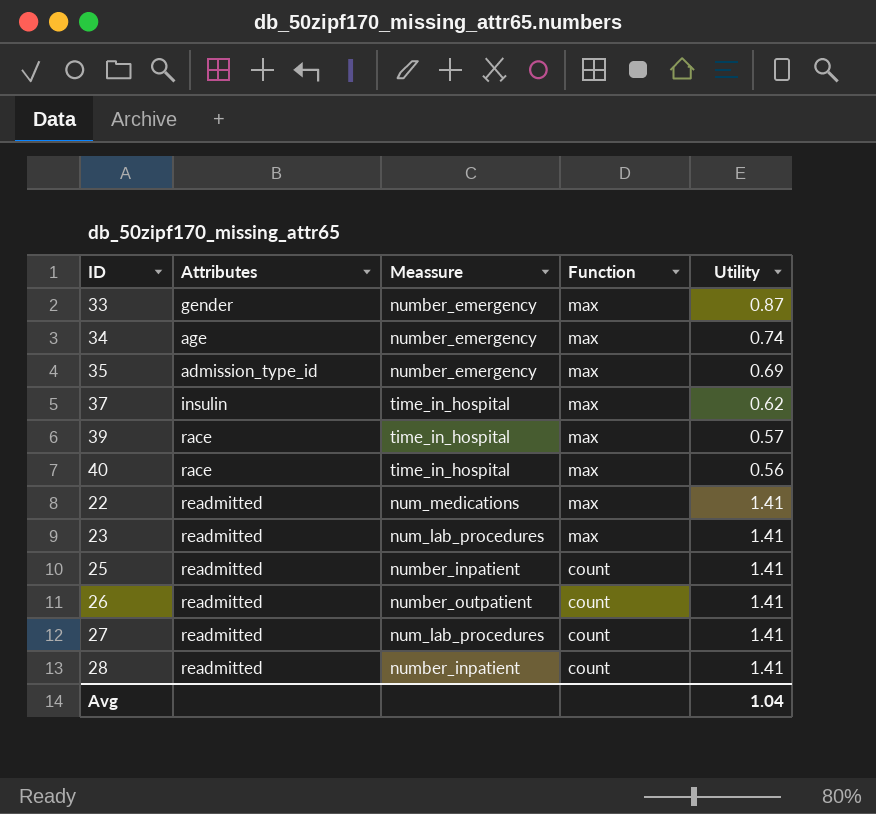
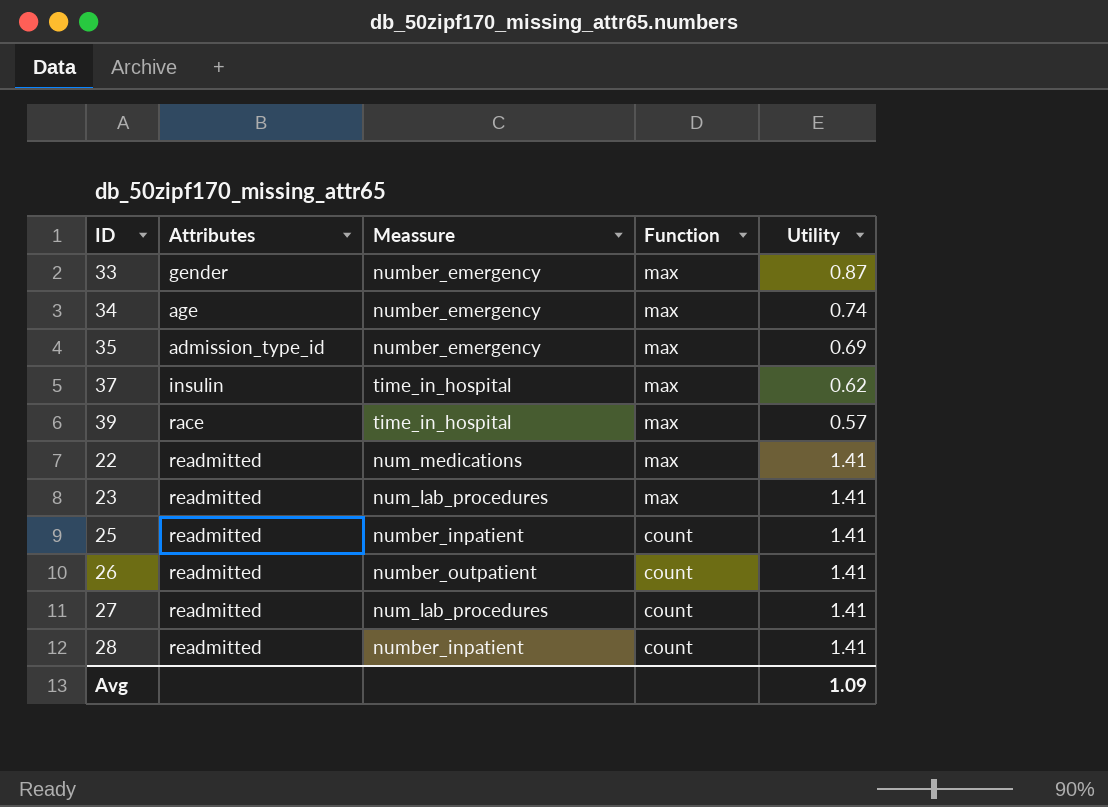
row 40: race | time_in_hospital | max | 0.56 -> none
Avg | Utility: 1.04 -> 1.09

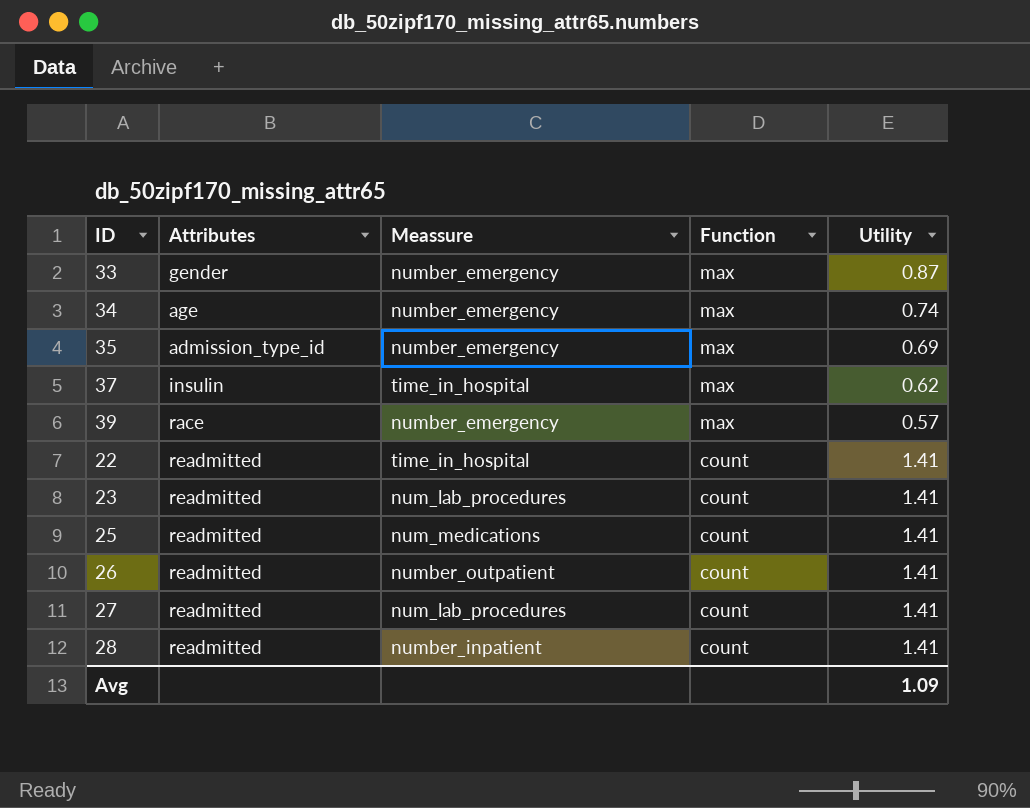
39 | Meassure: time_in_hospital -> number_emergency
22 | Meassure: num_medications -> time_in_hospital
22 | Function: max -> count
23 | Function: max -> count
25 | Meassure: number_inpatient -> num_medications

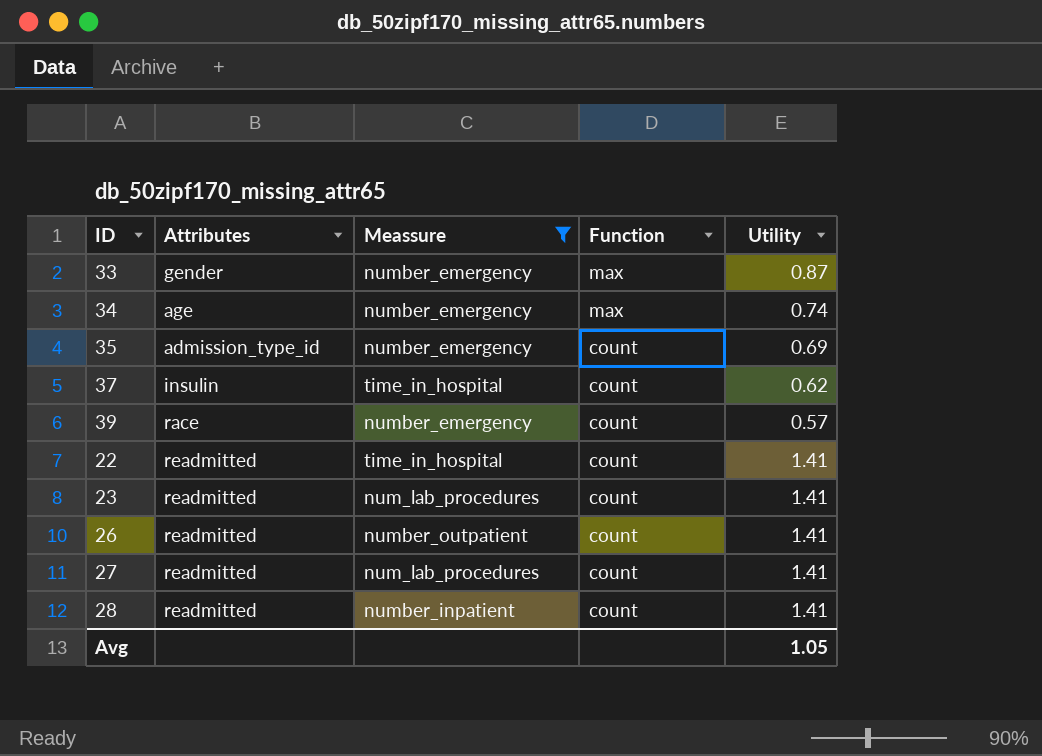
filter: none -> Meassure != num_medications
35 | Function: max -> count
37 | Function: max -> count
39 | Function: max -> count
Avg | Utility: 1.09 -> 1.05

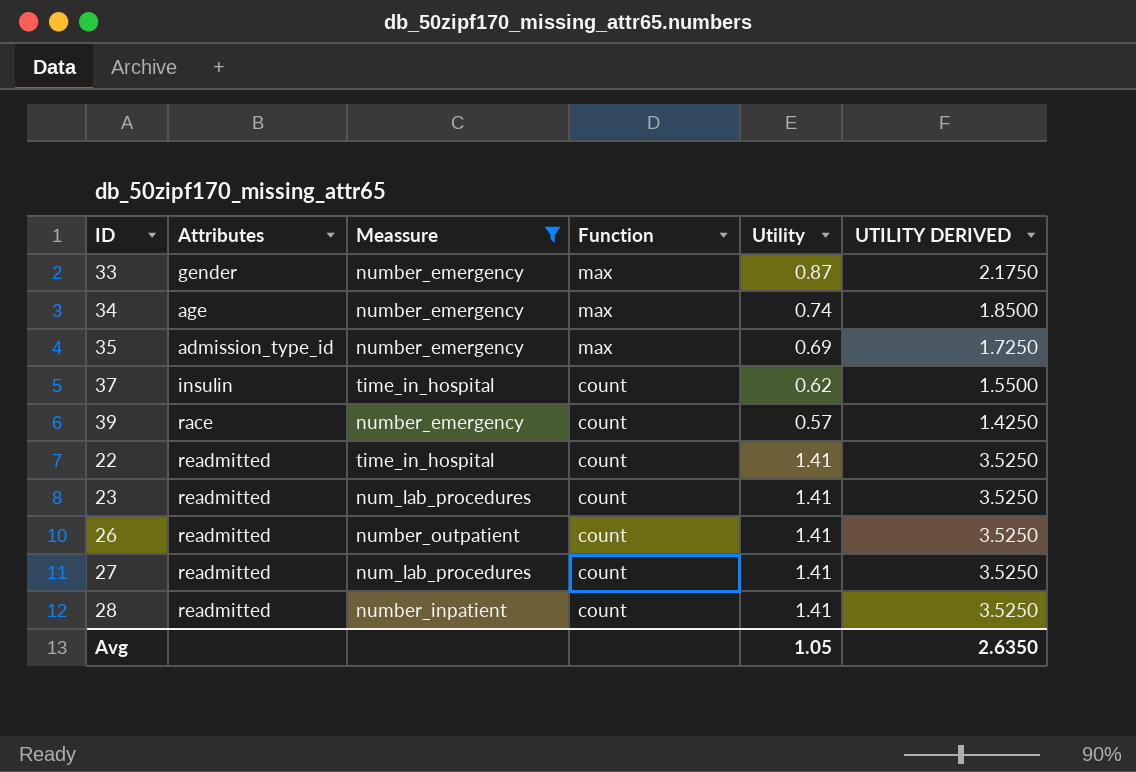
column UTILITY DERIVED | formula: none -> [Utility] * 2.5
35 | Function: count -> max

